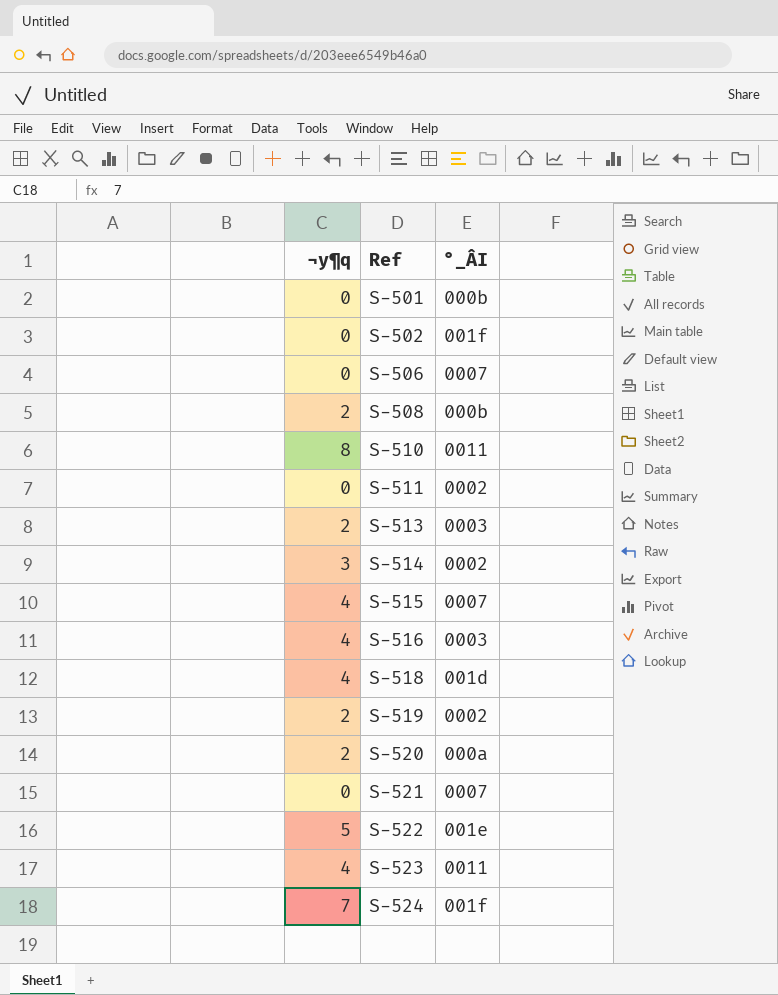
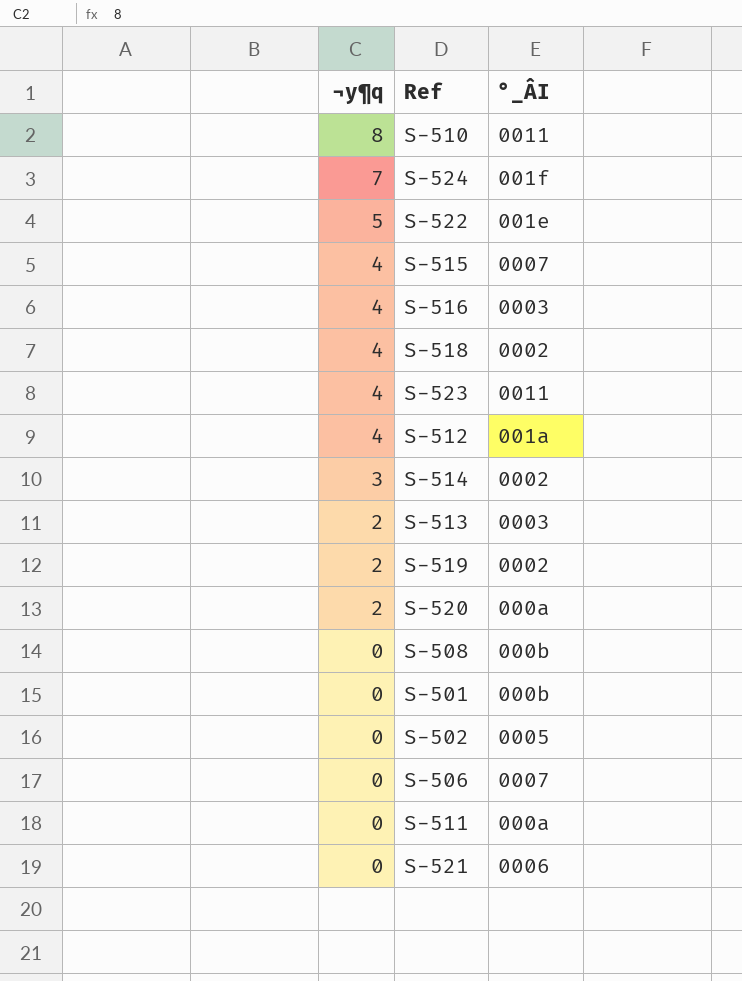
row order: Ref ascending -> ¬y¶q descending
S-518 | °_ÂI: 001d -> 0002
row S-512: none -> 4 | 001a
S-508 | ¬y¶q: 2 -> 0
S-502 | °_ÂI: 001f -> 0005
S-511 | °_ÂI: 0002 -> 000a
S-521 | °_ÂI: 0007 -> 0006

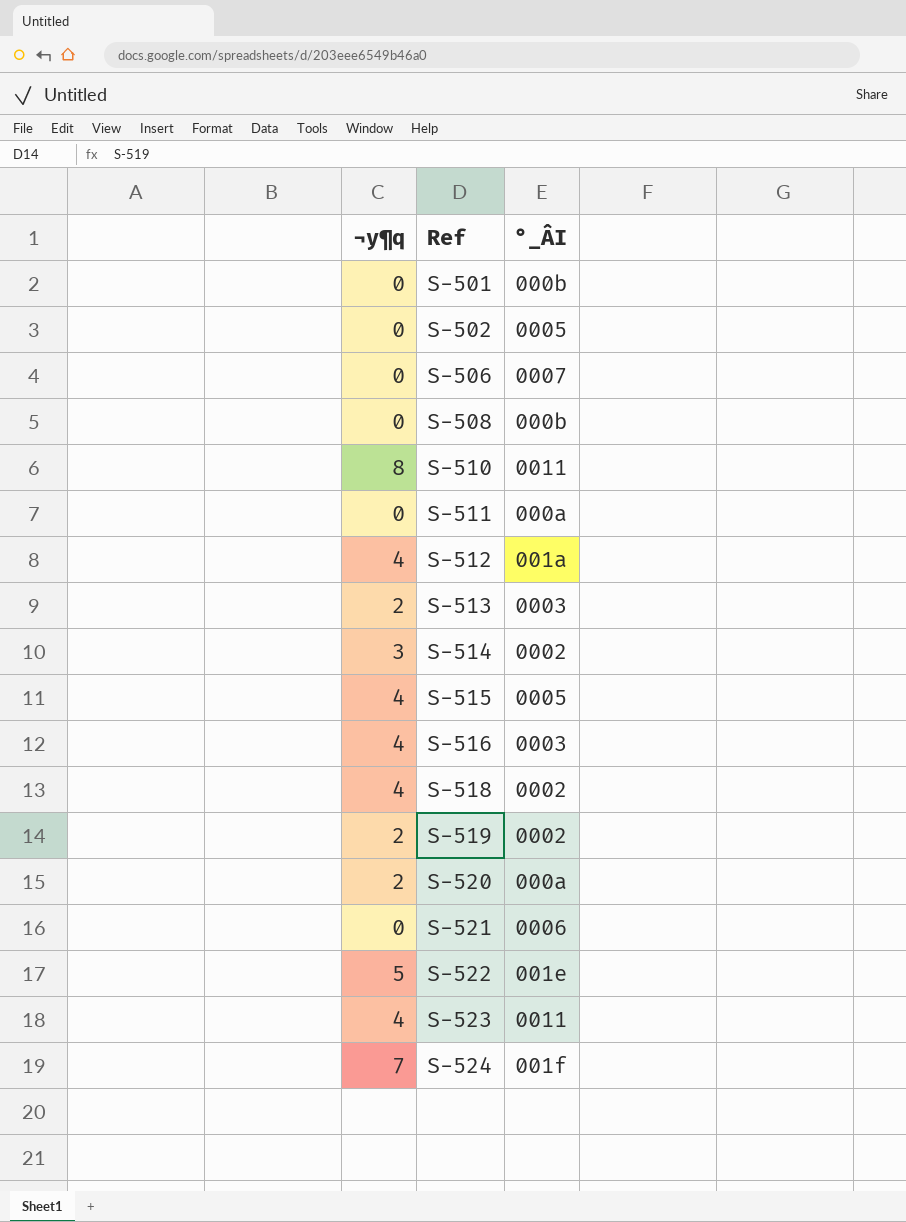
row order: ¬y¶q descending -> Ref ascending
S-515 | °_ÂI: 0007 -> 0005

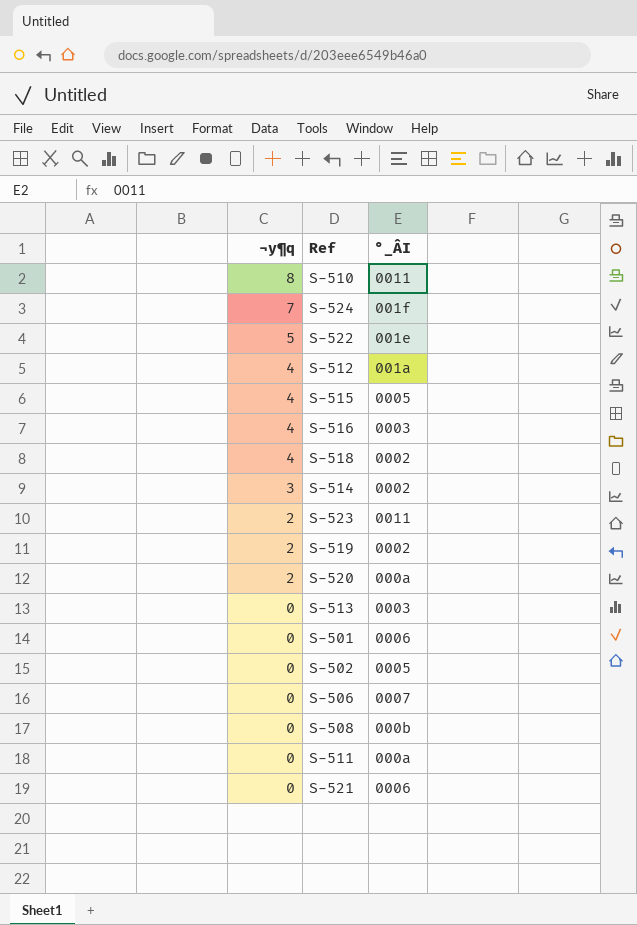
row order: Ref ascending -> ¬y¶q descending
S-523 | ¬y¶q: 4 -> 2
S-513 | ¬y¶q: 2 -> 0
S-501 | °_ÂI: 000b -> 0006

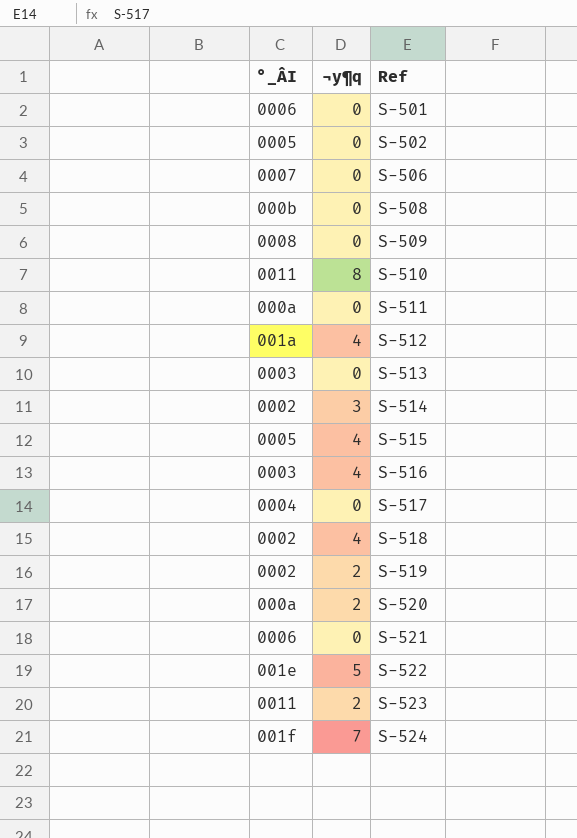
row order: ¬y¶q descending -> Ref ascending
column °_ÂI | position: 3 -> 1
row S-509: none -> 0008 | 0
row S-517: none -> 0004 | 0

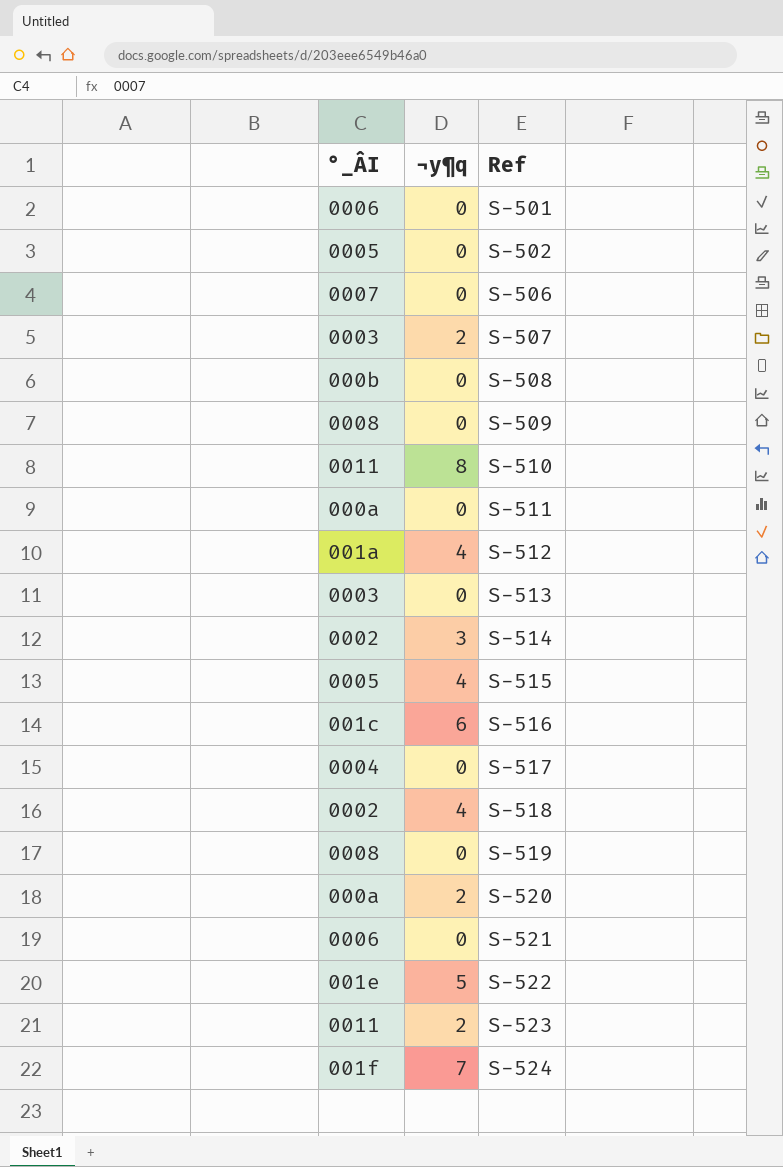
row S-507: none -> 0003 | 2
S-516 | °_ÂI: 0003 -> 001c
S-516 | ¬y¶q: 4 -> 6
S-519 | °_ÂI: 0002 -> 0008
S-519 | ¬y¶q: 2 -> 0

